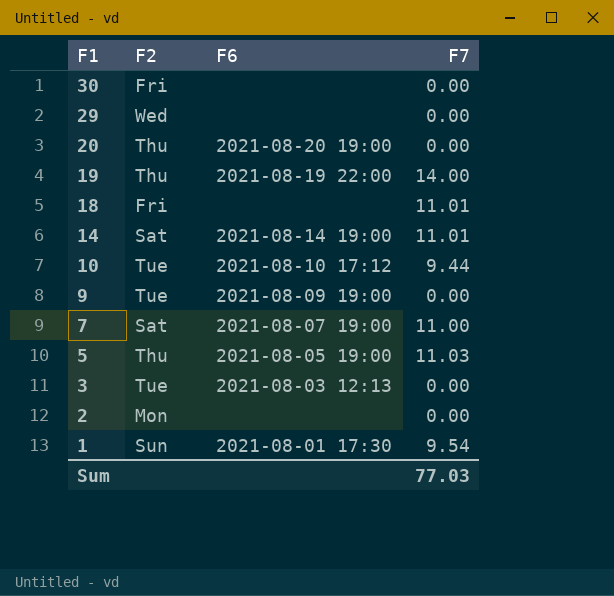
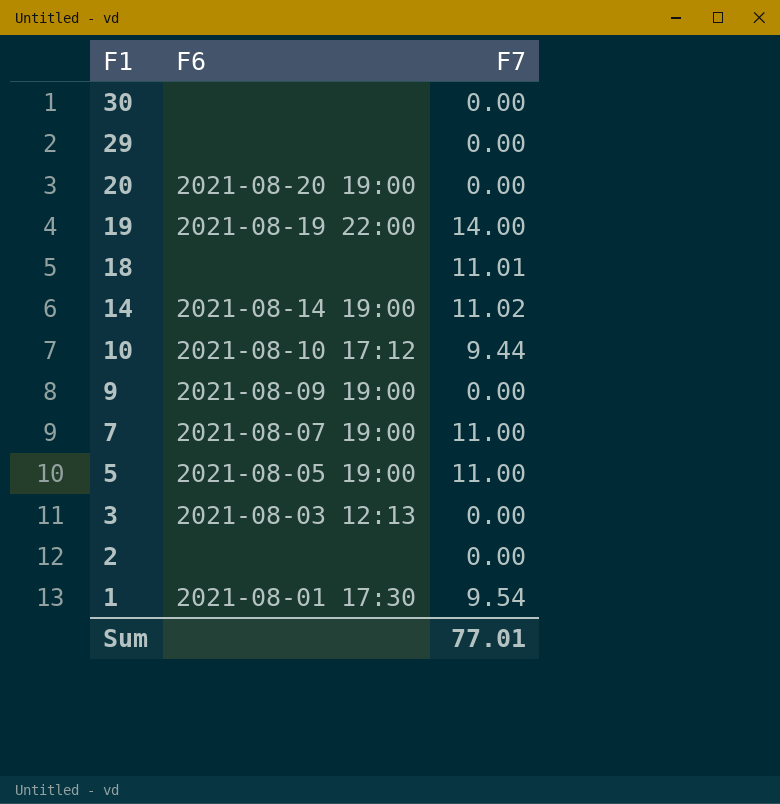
column F2 | position: 2 -> none
14 | F7: 11.01 -> 11.02
5 | F7: 11.03 -> 11.00
Sum | F7: 77.03 -> 77.01

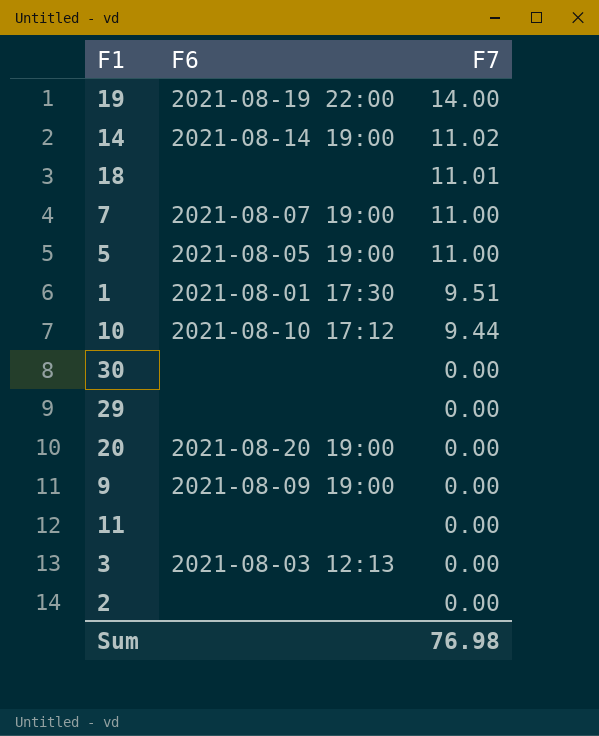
row order: F1 descending -> F7 descending
1 | F7: 9.54 -> 9.51
row 11: none -> none | 0.00
Sum | F7: 77.01 -> 76.98

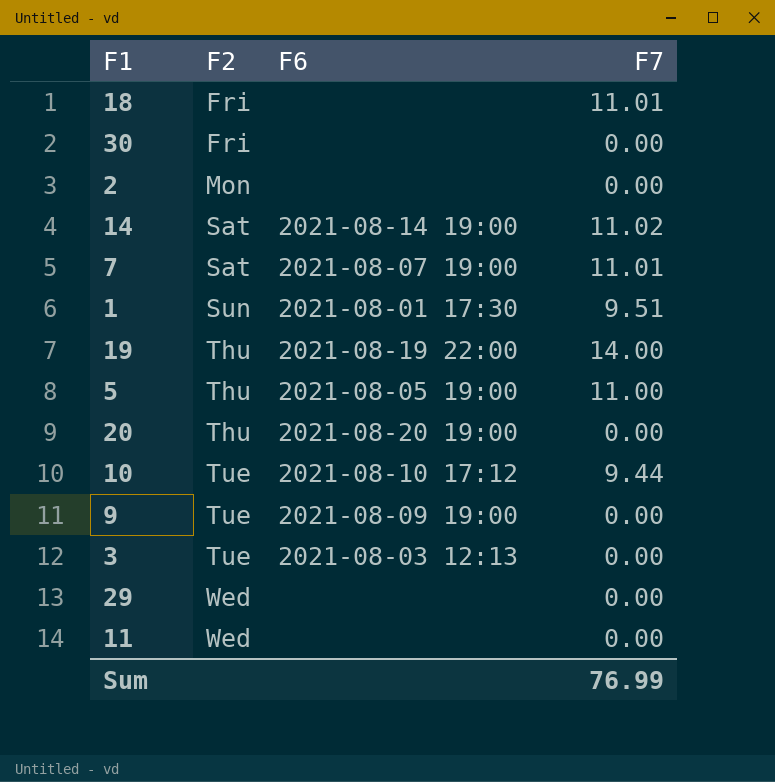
row order: F7 descending -> F2 ascending
column F2 | position: none -> 2
7 | F7: 11.00 -> 11.01
Sum | F7: 76.98 -> 76.99

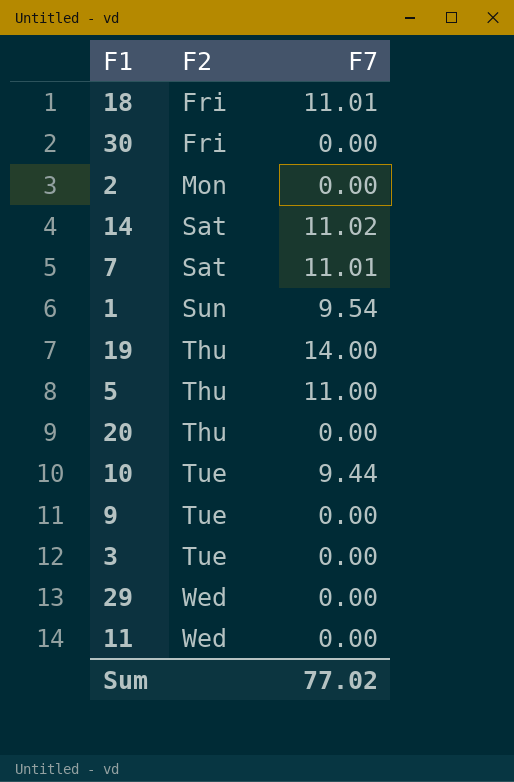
column F6 | position: 3 -> none
1 | F7: 9.51 -> 9.54
Sum | F7: 76.99 -> 77.02

